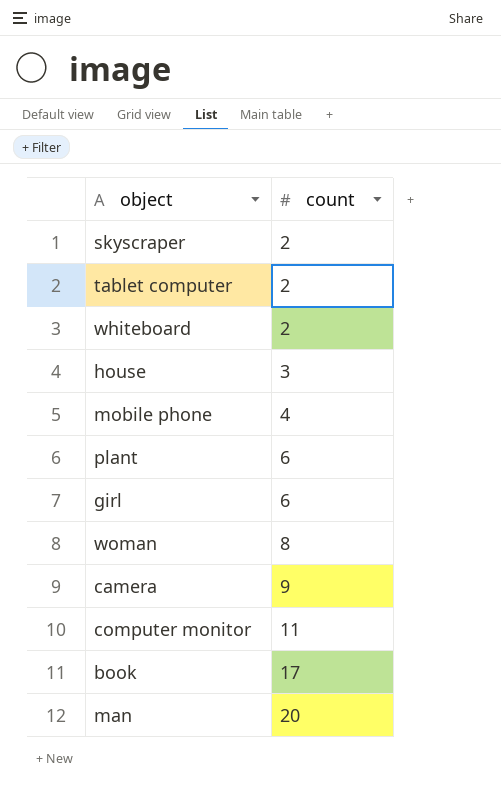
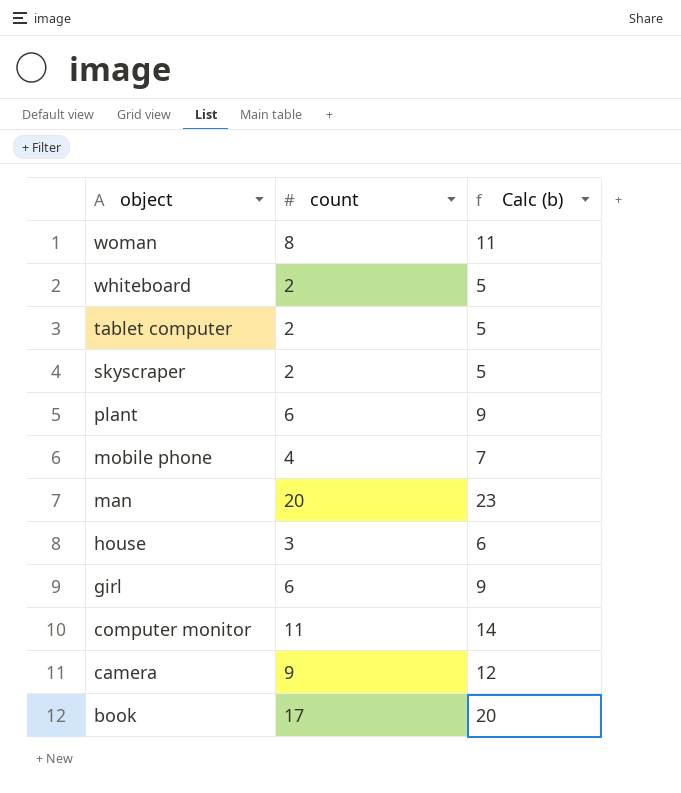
row order: count ascending -> object descending
column Calc (b) | formula: none -> [count] + 3

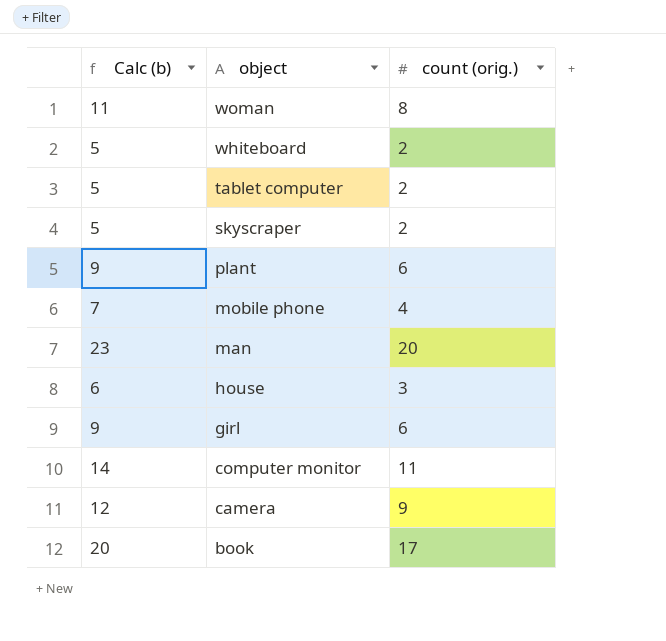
column Calc (b) | position: 3 -> 1
column name: count -> count (orig.)

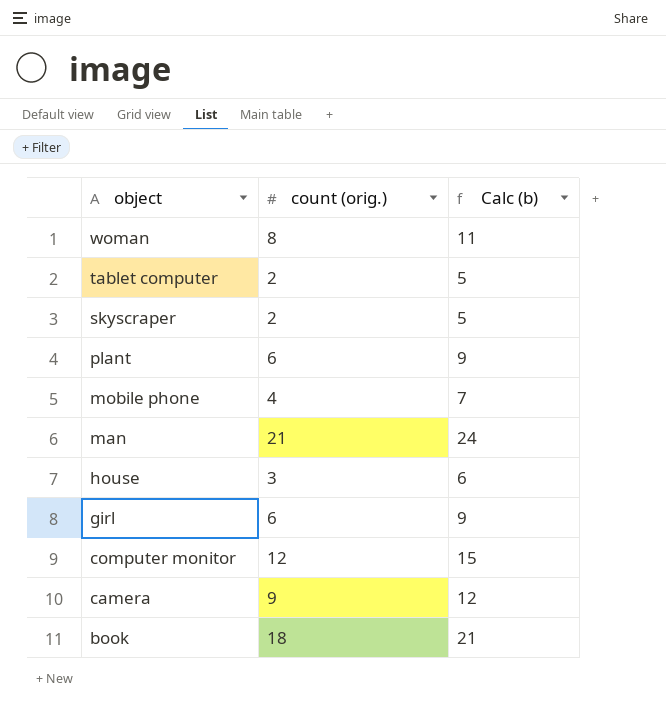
column Calc (b) | position: 1 -> 3
row whiteboard: 5 | 2 -> none
man | count (orig.): 20 -> 21
man | Calc (b): 23 -> 24
computer monitor | count (orig.): 11 -> 12
computer monitor | Calc (b): 14 -> 15
book | count (orig.): 17 -> 18
book | Calc (b): 20 -> 21

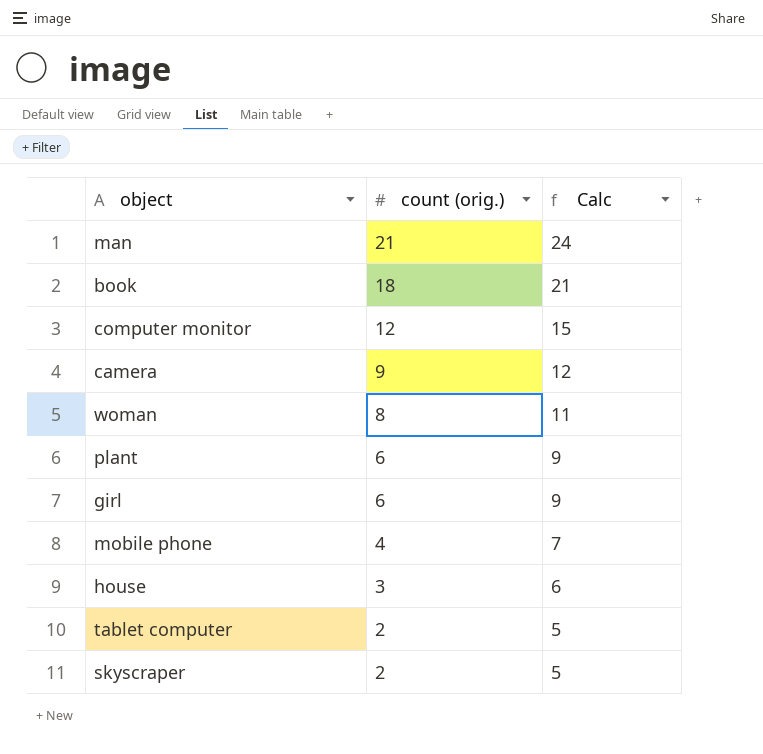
row order: object descending -> count (orig.) descending
column name: Calc (b) -> Calc

